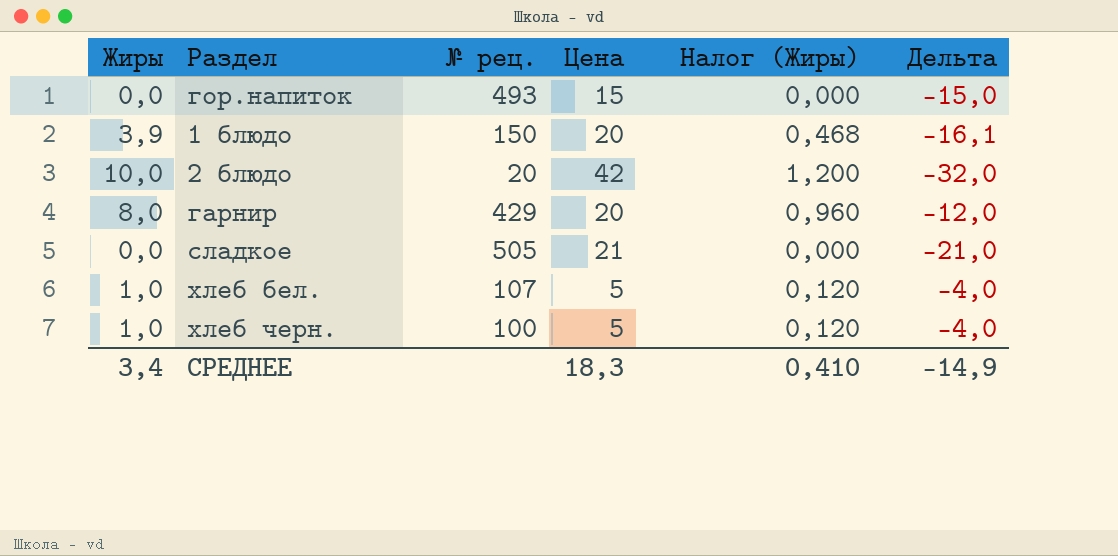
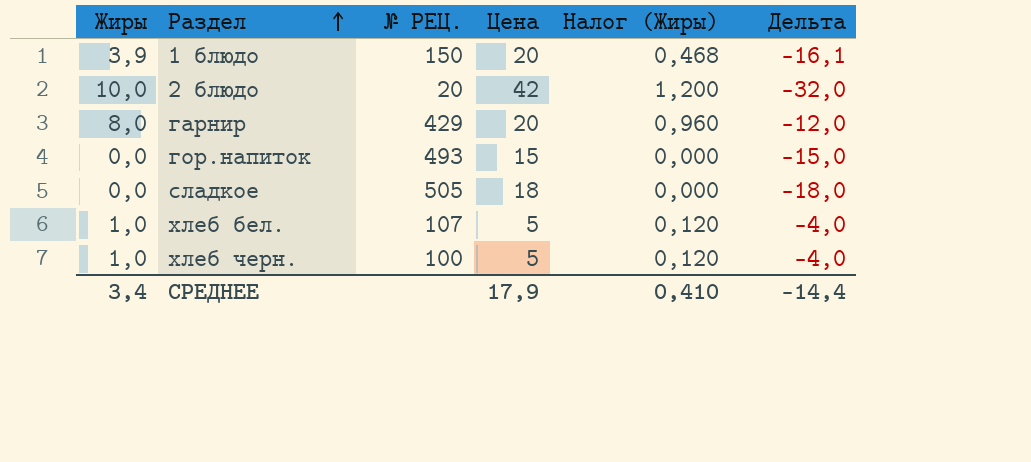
row order: none -> Раздел ascending
column name: № рец. -> № РЕЦ.
сладкое | Цена: 21 -> 18
сладкое | Дельта: -21,0 -> -18,0
СРЕДНЕЕ | Цена: 18,3 -> 17,9
СРЕДНЕЕ | Дельта: -14,9 -> -14,4

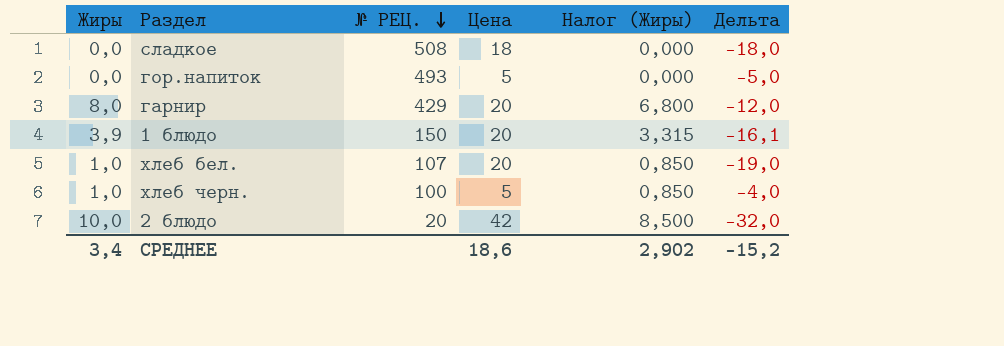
row order: Раздел ascending -> № РЕЦ. descending
column Налог (Жиры) | formula: [Жиры] * 0,12 -> [Жиры] * 0,85
сладкое | № РЕЦ.: 505 -> 508
гор.напиток | Цена: 15 -> 5
гор.напиток | Дельта: -15,0 -> -5,0
хлеб бел. | Цена: 5 -> 20
хлеб бел. | Дельта: -4,0 -> -19,0
СРЕДНЕЕ | Цена: 17,9 -> 18,6
СРЕДНЕЕ | Налог (Жиры): 0,410 -> 2,902
СРЕДНЕЕ | Дельта: -14,4 -> -15,2

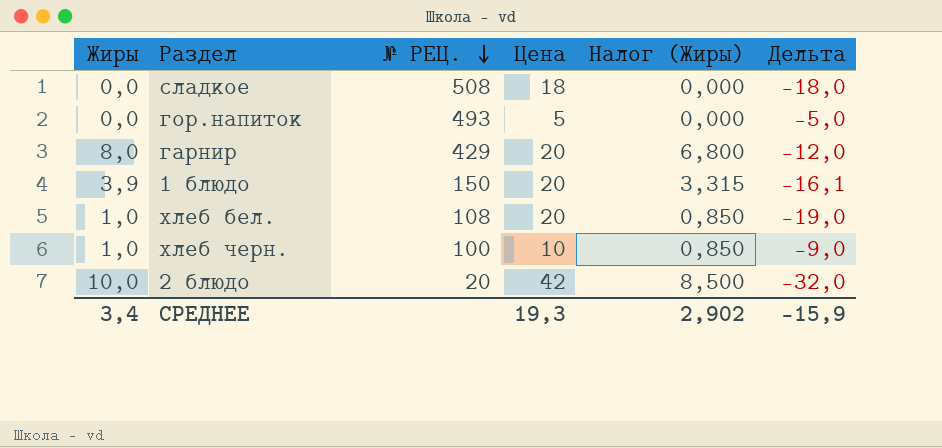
хлеб бел. | № РЕЦ.: 107 -> 108
хлеб черн. | Цена: 5 -> 10
хлеб черн. | Дельта: -4,0 -> -9,0
СРЕДНЕЕ | Цена: 18,6 -> 19,3
СРЕДНЕЕ | Дельта: -15,2 -> -15,9

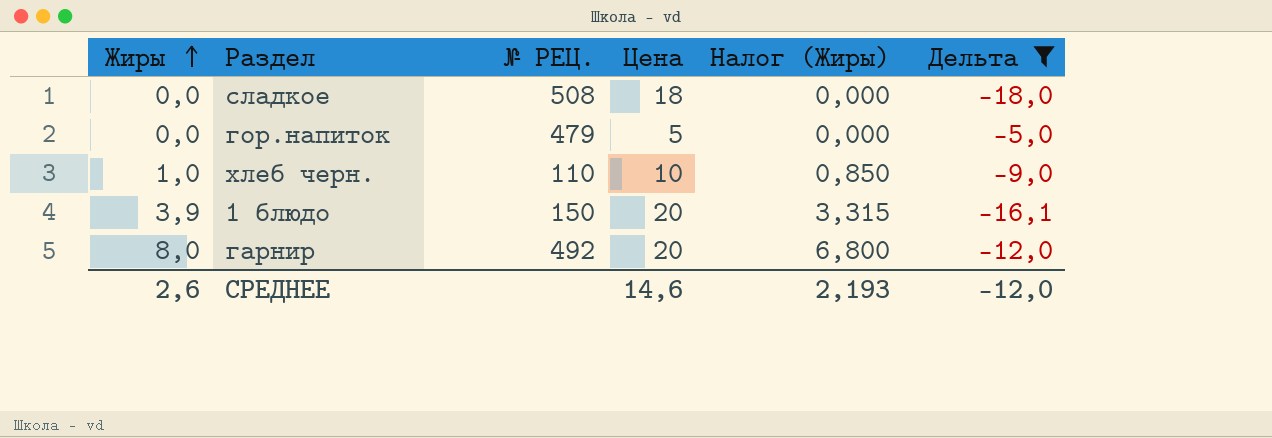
filter: none -> Дельта >= -18,0
row order: № РЕЦ. descending -> Жиры ascending
гор.напиток | № РЕЦ.: 493 -> 479
хлеб черн. | № РЕЦ.: 100 -> 110
гарнир | № РЕЦ.: 429 -> 492
СРЕДНЕЕ | Жиры: 3,4 -> 2,6
СРЕДНЕЕ | Цена: 19,3 -> 14,6
СРЕДНЕЕ | Налог (Жиры): 2,902 -> 2,193
СРЕДНЕЕ | Дельта: -15,9 -> -12,0

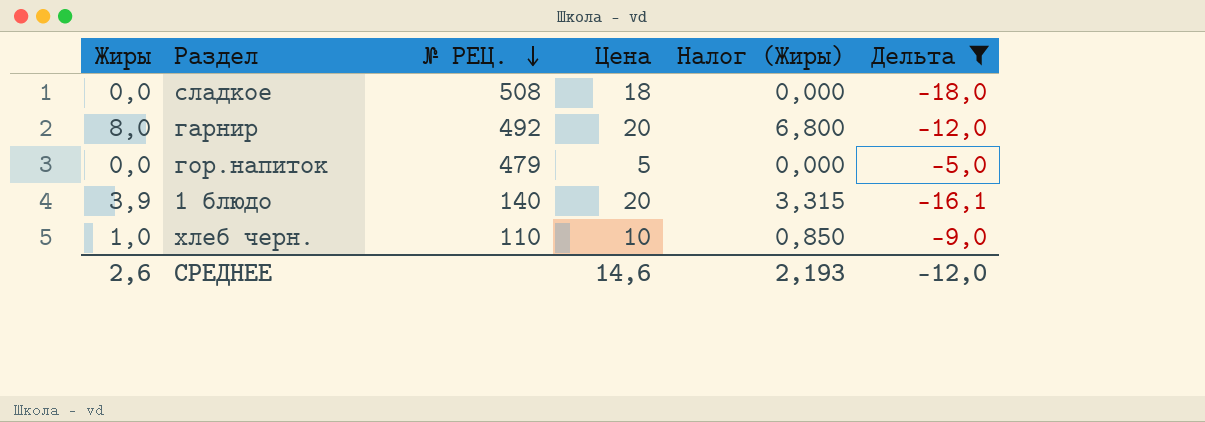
row order: Жиры ascending -> № РЕЦ. descending
1 блюдо | № РЕЦ.: 150 -> 140

